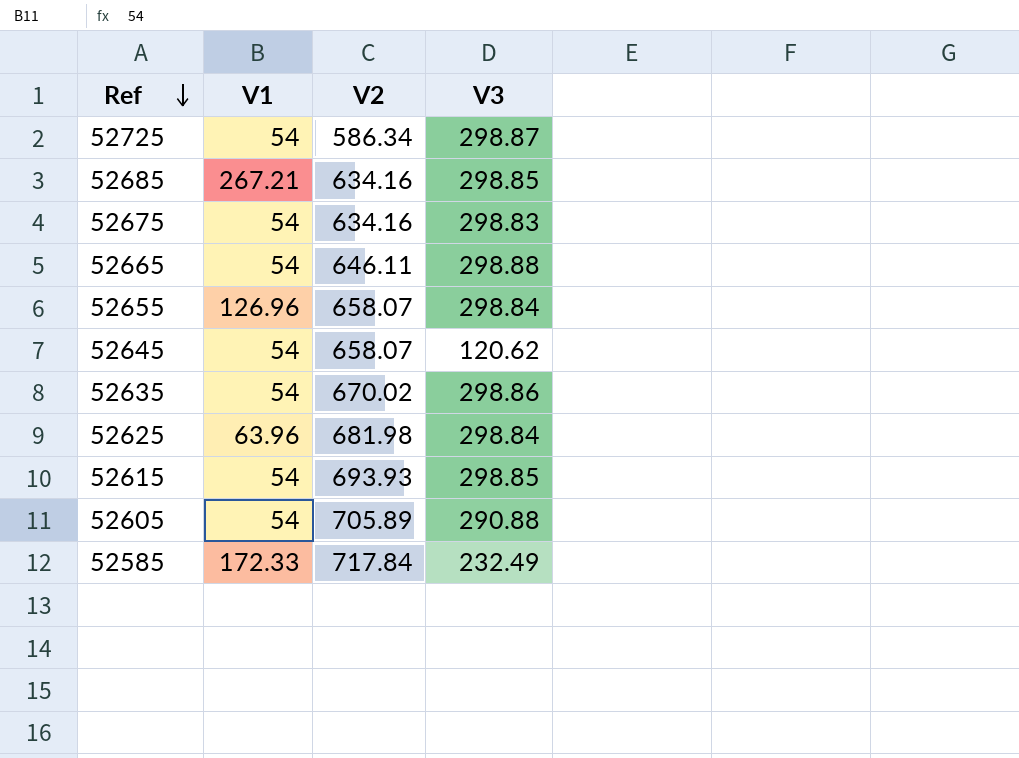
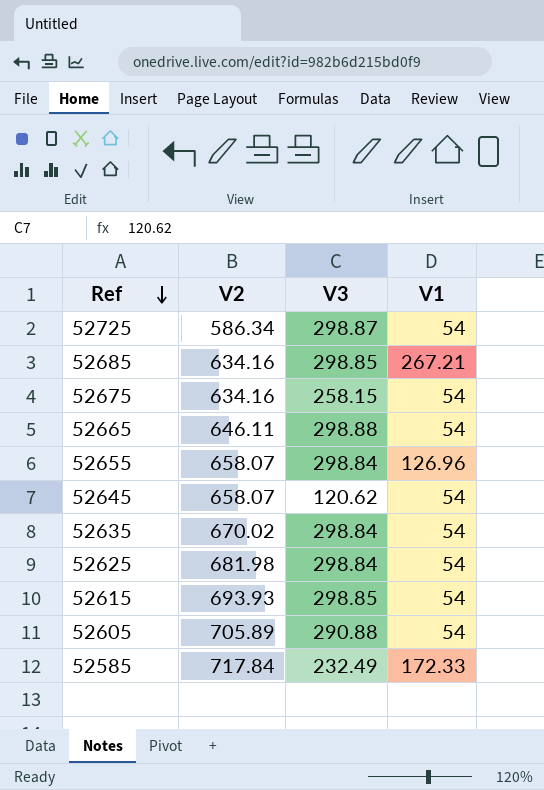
column V1 | position: 2 -> 4
52675 | V3: 298.83 -> 258.15
52635 | V3: 298.86 -> 298.84
52625 | V1: 63.96 -> 54

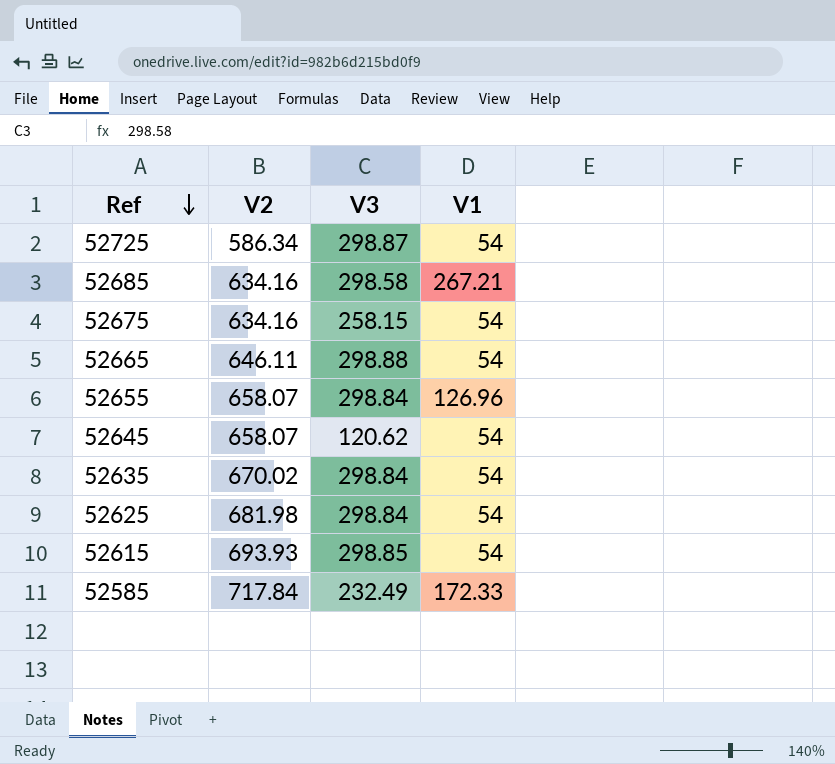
row 52605: 705.89 | 290.88 | 54 -> none
52685 | V3: 298.85 -> 298.58

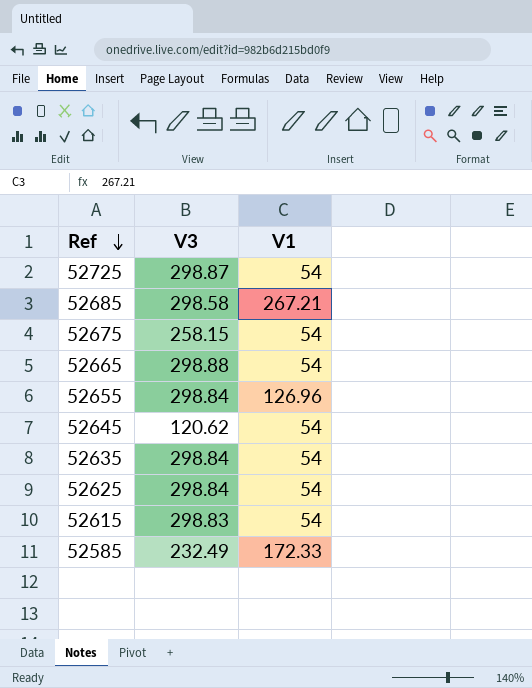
column V2 | position: 2 -> none
52615 | V3: 298.85 -> 298.83

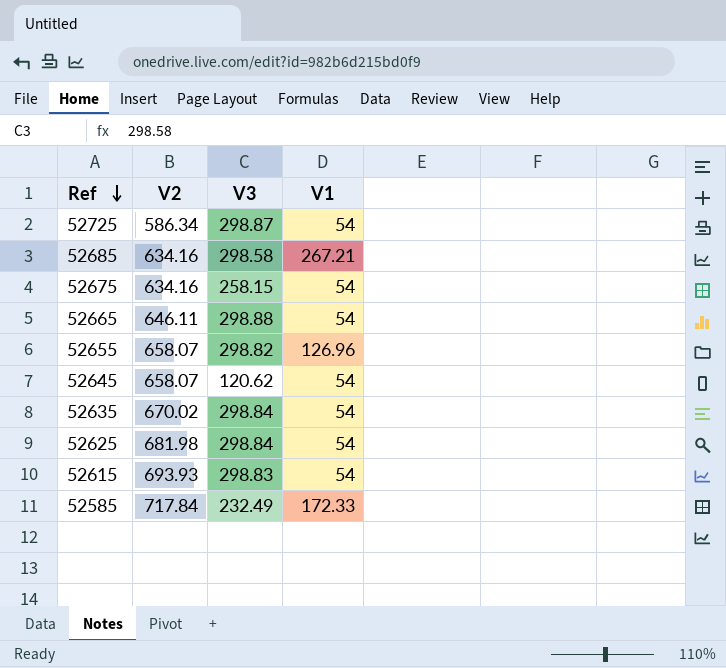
column V2 | position: none -> 2
52655 | V3: 298.84 -> 298.82

